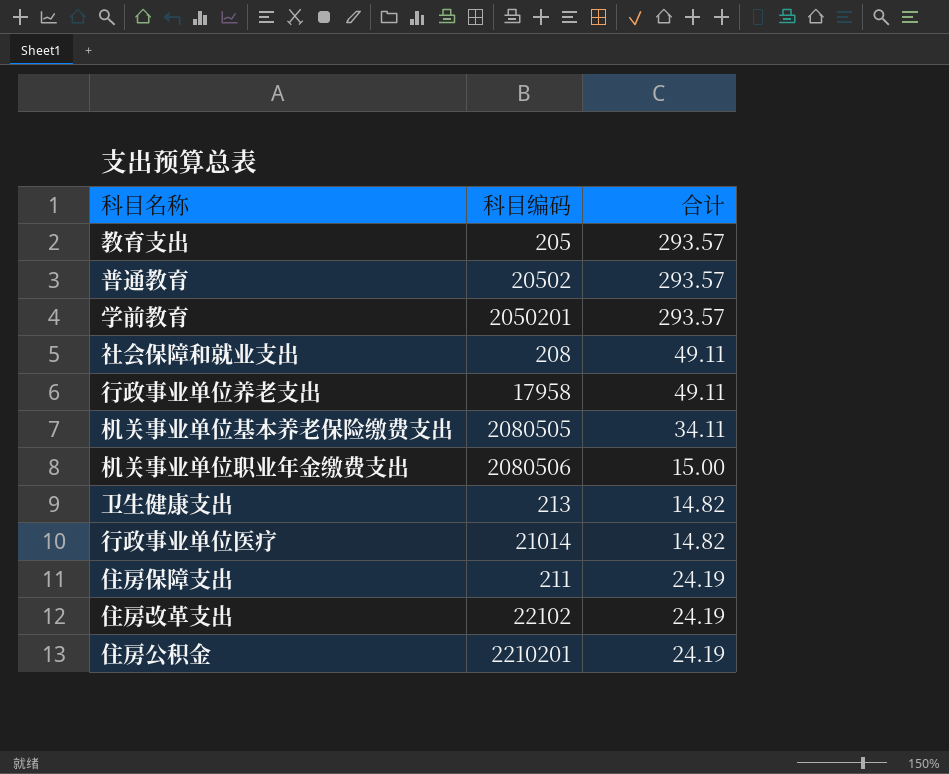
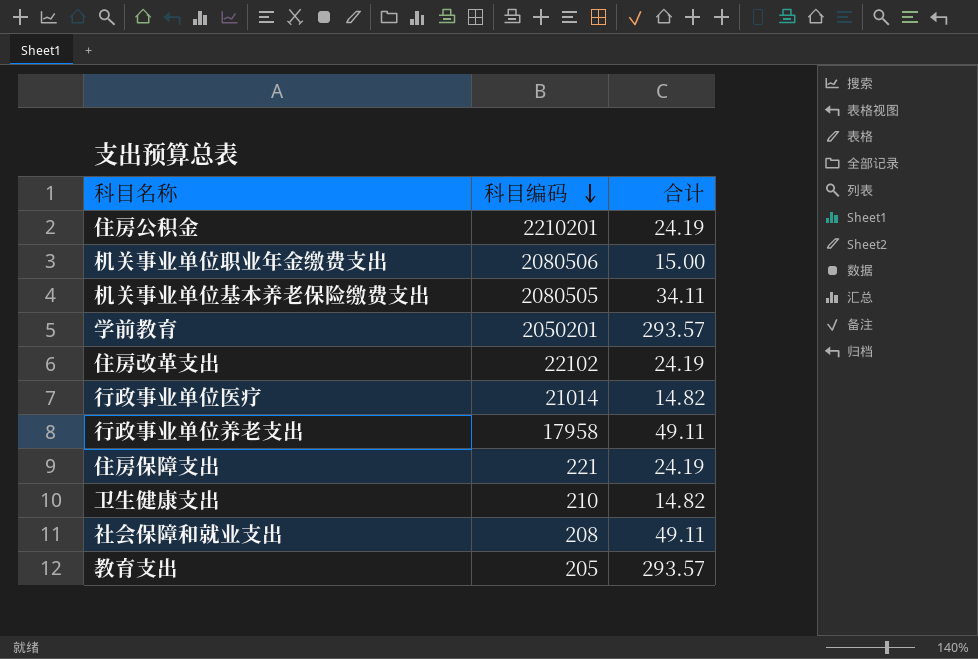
row order: none -> 科目编码 descending
row 普通教育: 20502 | 293.57 -> none
住房保障支出 | 科目编码: 211 -> 221
卫生健康支出 | 科目编码: 213 -> 210

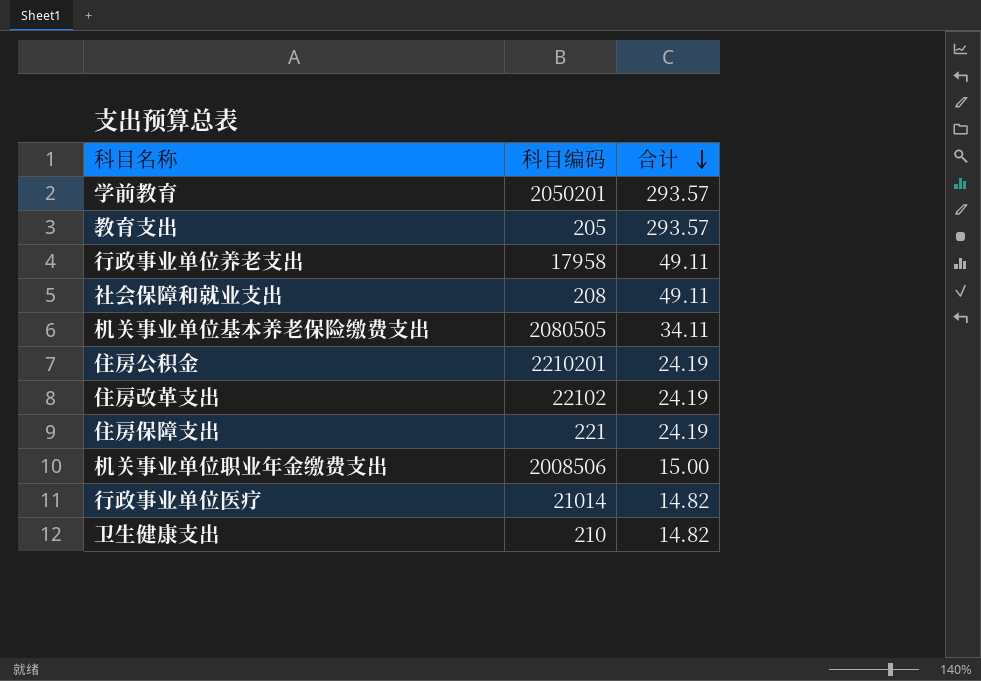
row order: 科目编码 descending -> 合计 descending
机关事业单位职业年金缴费支出 | 科目编码: 2080506 -> 2008506

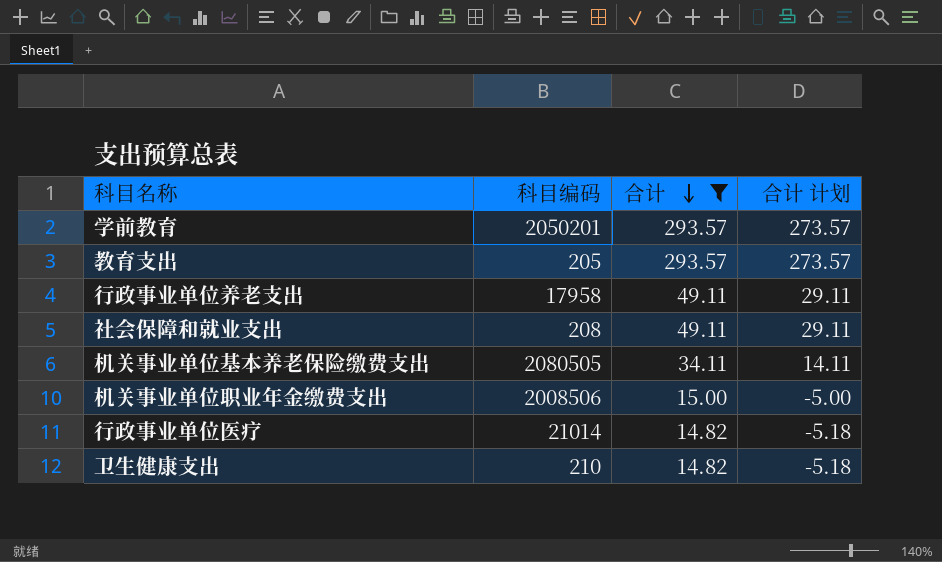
filter: none -> 合计 != 24.19
column 合计 计划 | formula: none -> [合计] - 20

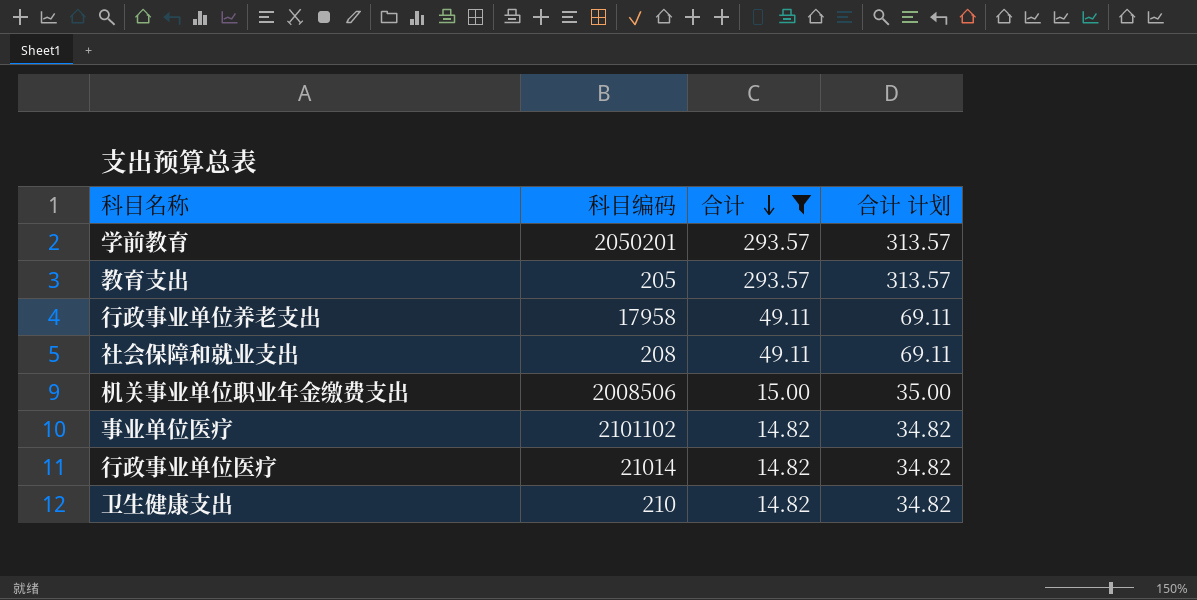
column 合计 计划 | formula: [合计] - 20 -> [合计] + 20
row 机关事业单位基本养老保险缴费支出: 2080505 | 34.11 | 14.11 -> none
row 事业单位医疗: none -> 2101102 | 14.82 | 34.82

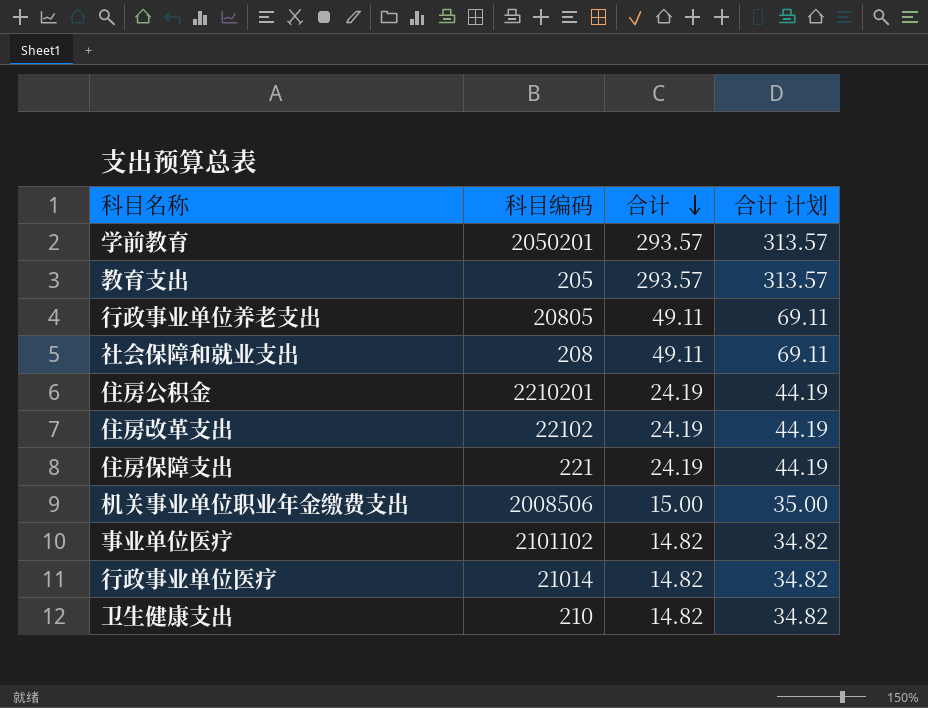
filter: 合计 != 24.19 -> none
行政事业单位养老支出 | 科目编码: 17958 -> 20805

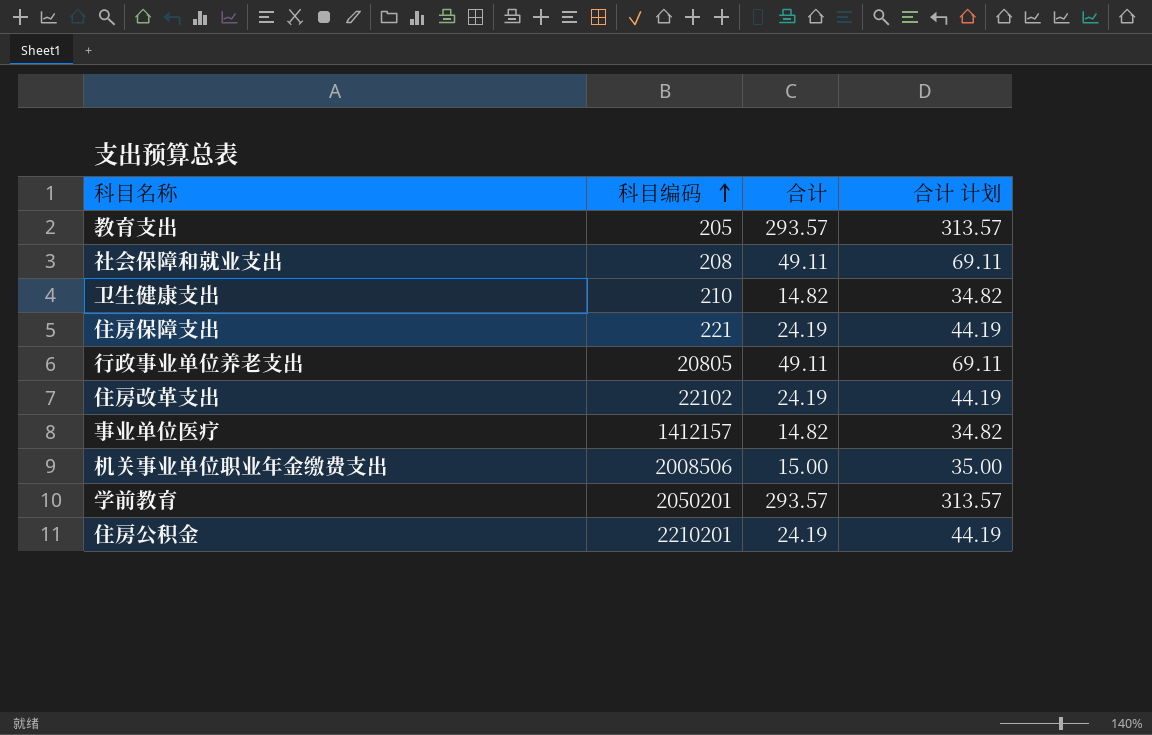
row order: 合计 descending -> 科目编码 ascending
row 行政事业单位医疗: 21014 | 14.82 | 34.82 -> none
事业单位医疗 | 科目编码: 2101102 -> 1412157

